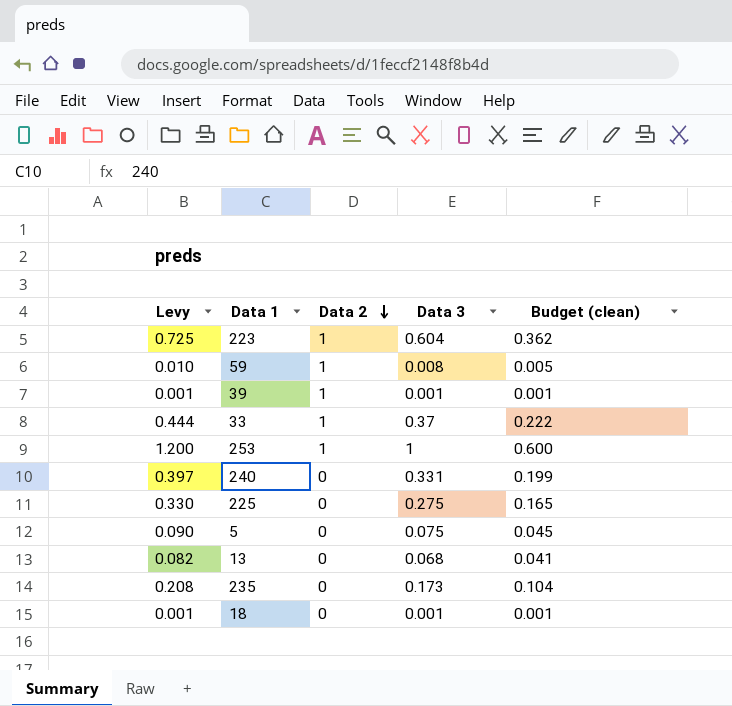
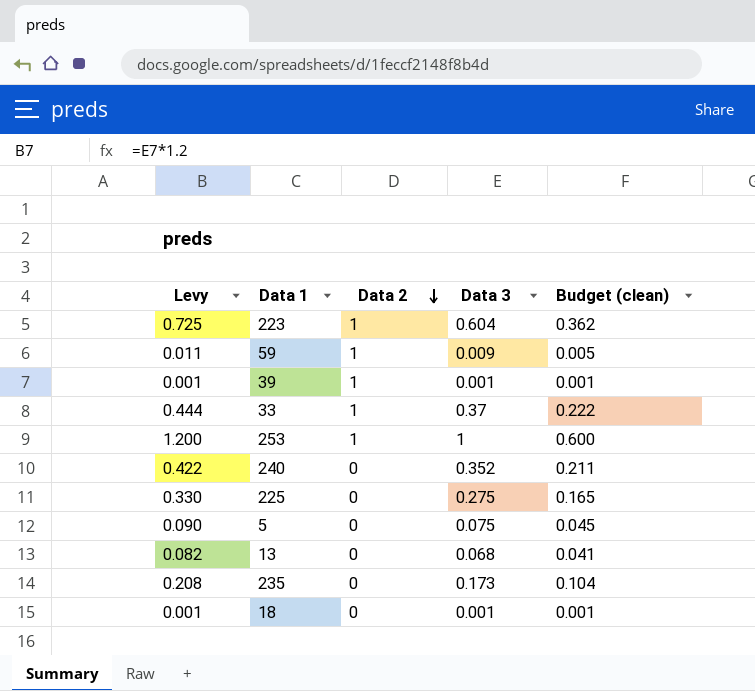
59 | Levy: 0.010 -> 0.011
59 | Data 3: 0.008 -> 0.009
240 | Levy: 0.397 -> 0.422
240 | Data 3: 0.331 -> 0.352
240 | Budget (clean): 0.199 -> 0.211

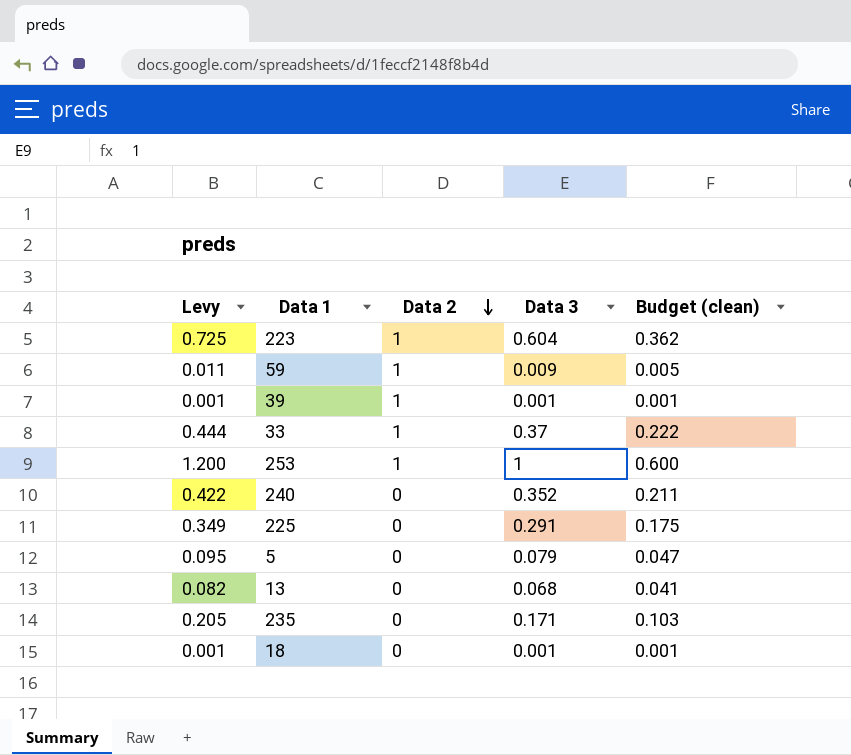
225 | Levy: 0.330 -> 0.349
225 | Data 3: 0.275 -> 0.291
225 | Budget (clean): 0.165 -> 0.175
5 | Levy: 0.090 -> 0.095
5 | Data 3: 0.075 -> 0.079
5 | Budget (clean): 0.045 -> 0.047
235 | Levy: 0.208 -> 0.205
235 | Data 3: 0.173 -> 0.171
235 | Budget (clean): 0.104 -> 0.103

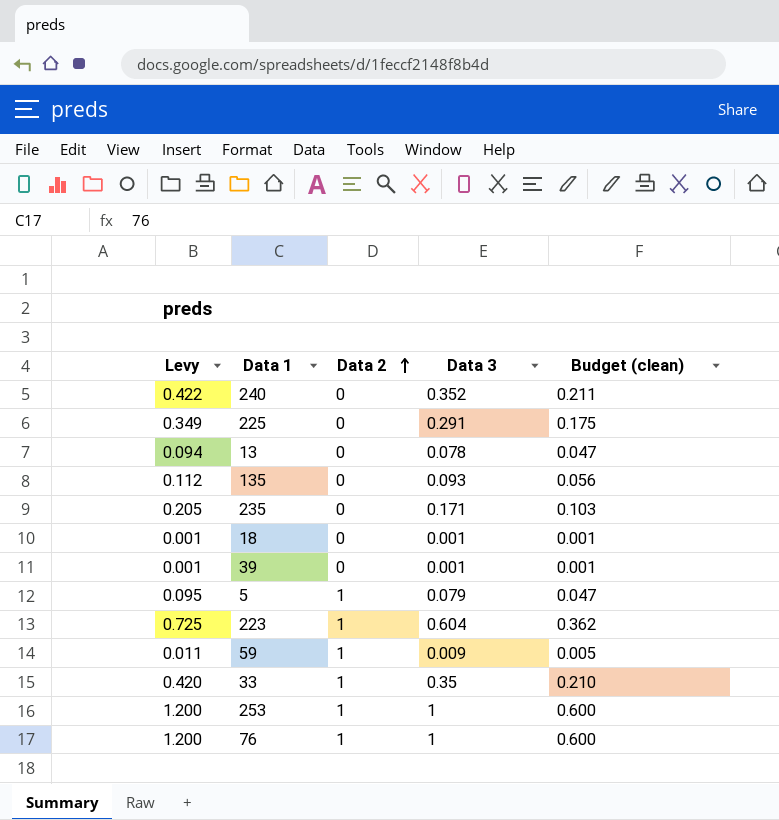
row order: Data 2 descending -> Data 2 ascending
13 | Levy: 0.082 -> 0.094
13 | Data 3: 0.068 -> 0.078
13 | Budget (clean): 0.041 -> 0.047
row 135: none -> 0.112 | 0 | 0.093 | 0.056
39 | Data 2: 1 -> 0
5 | Data 2: 0 -> 1
33 | Levy: 0.444 -> 0.420
33 | Data 3: 0.37 -> 0.35
33 | Budget (clean): 0.222 -> 0.210
row 76: none -> 1.200 | 1 | 1 | 0.600

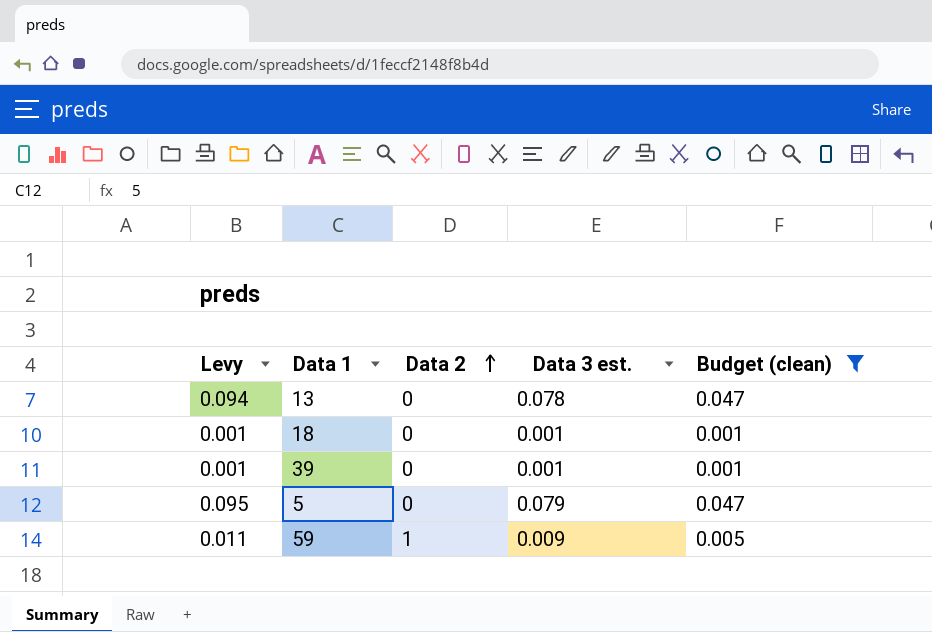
filter: none -> Budget (clean) <= 0.047
column name: Data 3 -> Data 3 est.
5 | Data 2: 1 -> 0

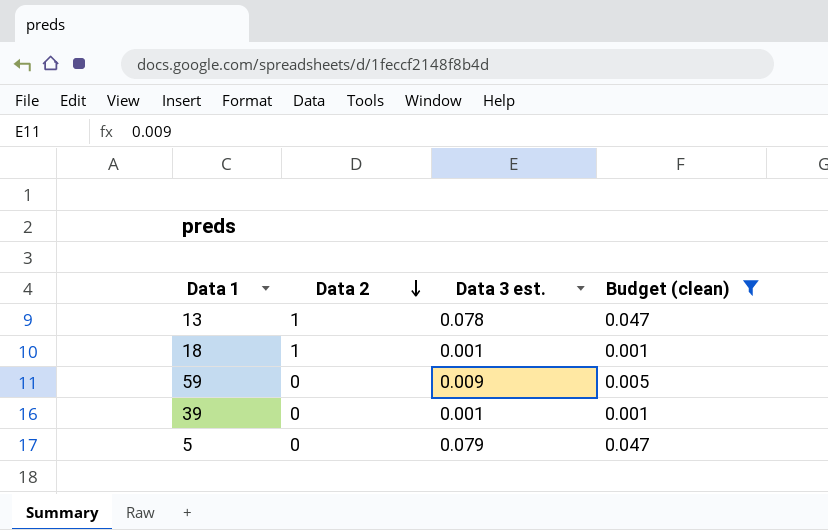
row order: Data 2 ascending -> Data 2 descending
column Levy | formula: [Data 3 est.] * 1.2 -> none
13 | Data 2: 0 -> 1
18 | Data 2: 0 -> 1
59 | Data 2: 1 -> 0

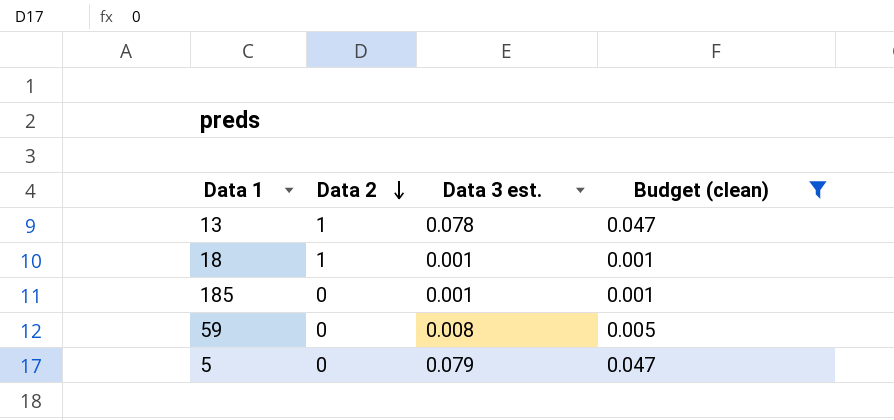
row 39: 0 | 0.001 | 0.001 -> none
row 185: none -> 0 | 0.001 | 0.001
59 | Data 3 est.: 0.009 -> 0.008

